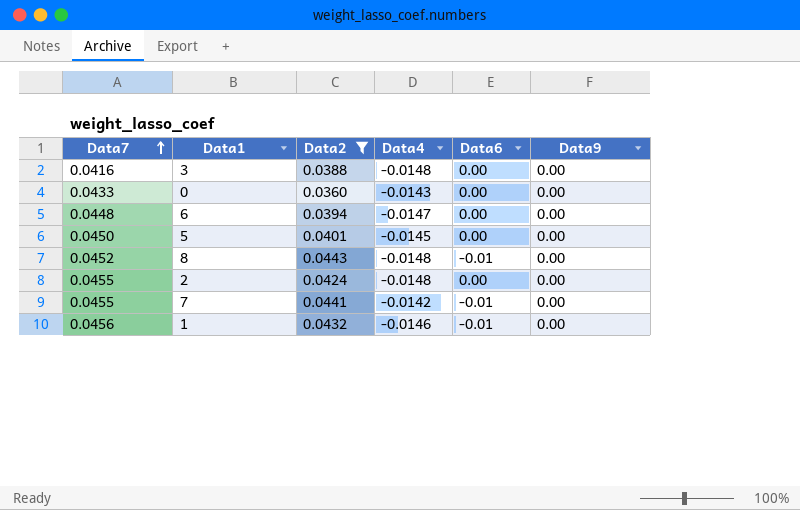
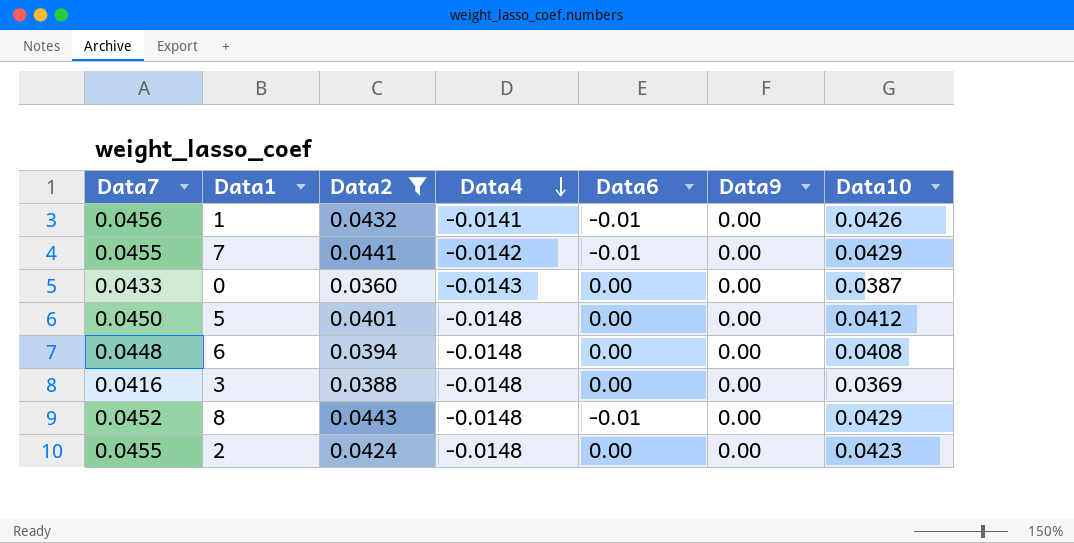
row order: Data7 ascending -> Data4 descending
column Data10 | position: none -> 7
1 | Data4: -0.0146 -> -0.0141
5 | Data4: -0.0145 -> -0.0148
6 | Data4: -0.0147 -> -0.0148

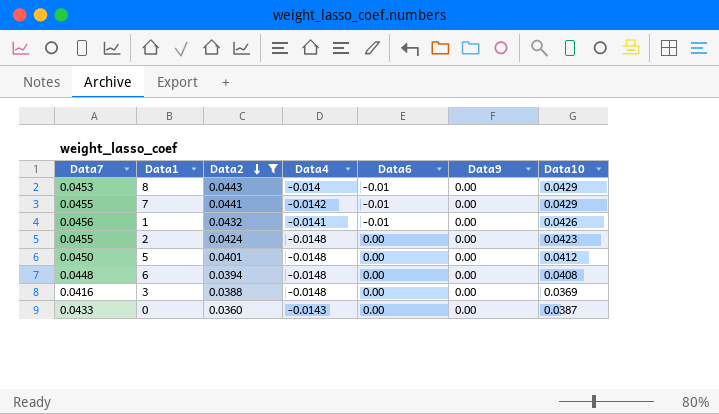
row order: Data4 descending -> Data2 descending
8 | Data7: 0.0452 -> 0.0453
8 | Data4: -0.0148 -> -0.014

